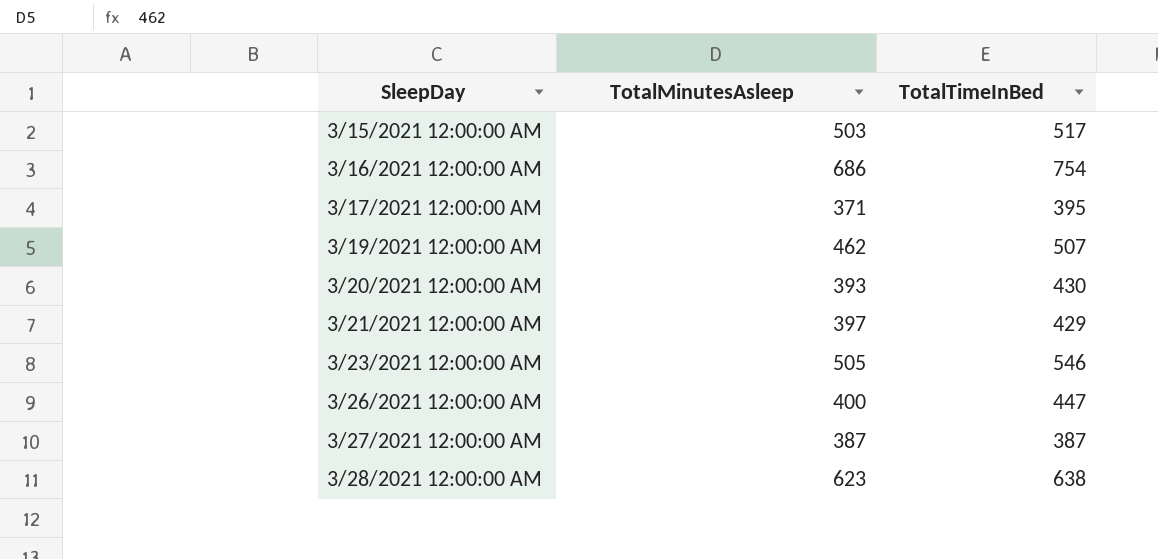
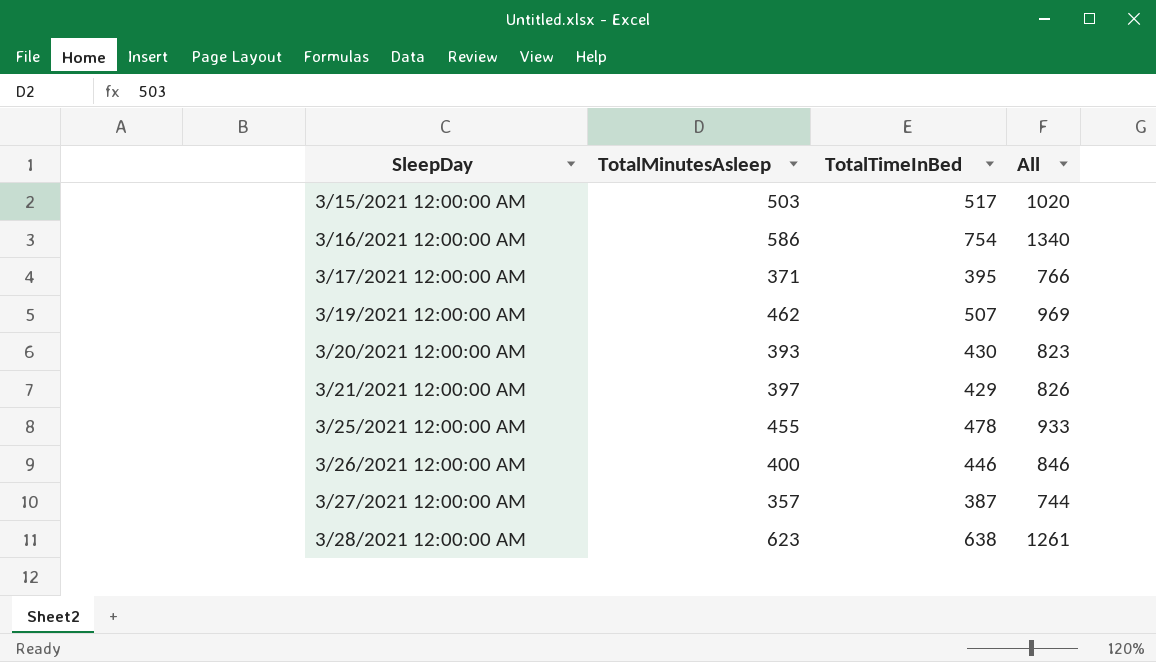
column All | formula: none -> [TotalMinutesAsleep] + [TotalTimeInBed]
row 3/23/2021 12:00:00 AM: 505 | 546 -> none
3/16/2021 12:00:00 AM | TotalMinutesAsleep: 686 -> 586
row 3/25/2021 12:00:00 AM: none -> 455 | 478 | 933
3/26/2021 12:00:00 AM | TotalTimeInBed: 447 -> 446
3/27/2021 12:00:00 AM | TotalMinutesAsleep: 387 -> 357

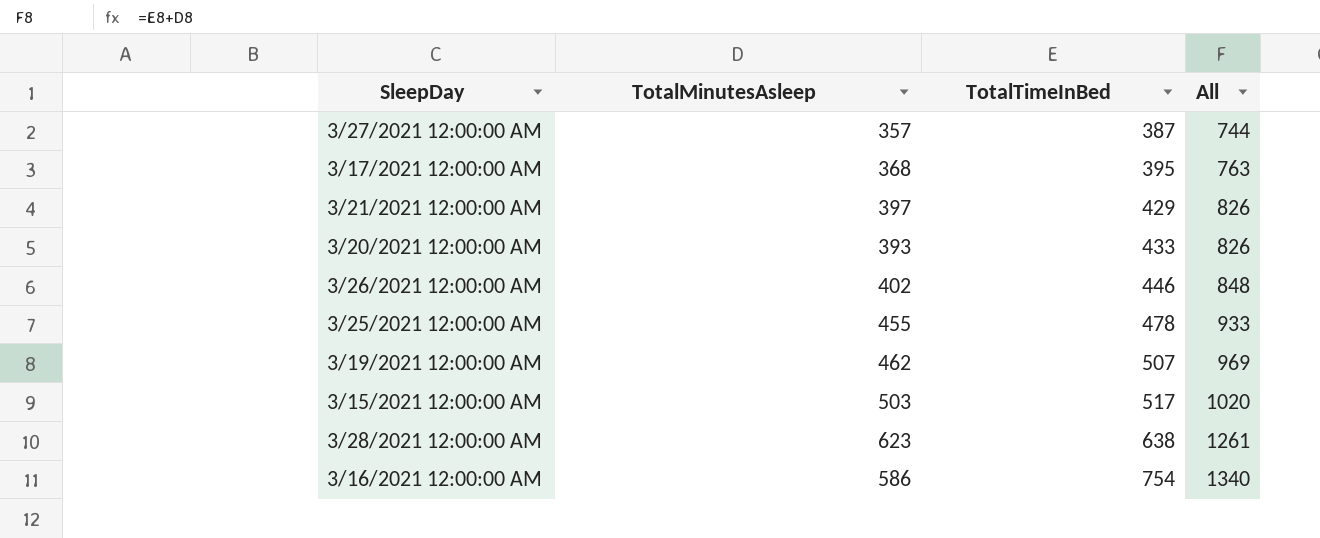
row order: SleepDay ascending -> TotalTimeInBed ascending
3/17/2021 12:00:00 AM | TotalMinutesAsleep: 371 -> 368
3/17/2021 12:00:00 AM | All: 766 -> 763
3/20/2021 12:00:00 AM | TotalTimeInBed: 430 -> 433
3/20/2021 12:00:00 AM | All: 823 -> 826
3/26/2021 12:00:00 AM | TotalMinutesAsleep: 400 -> 402
3/26/2021 12:00:00 AM | All: 846 -> 848

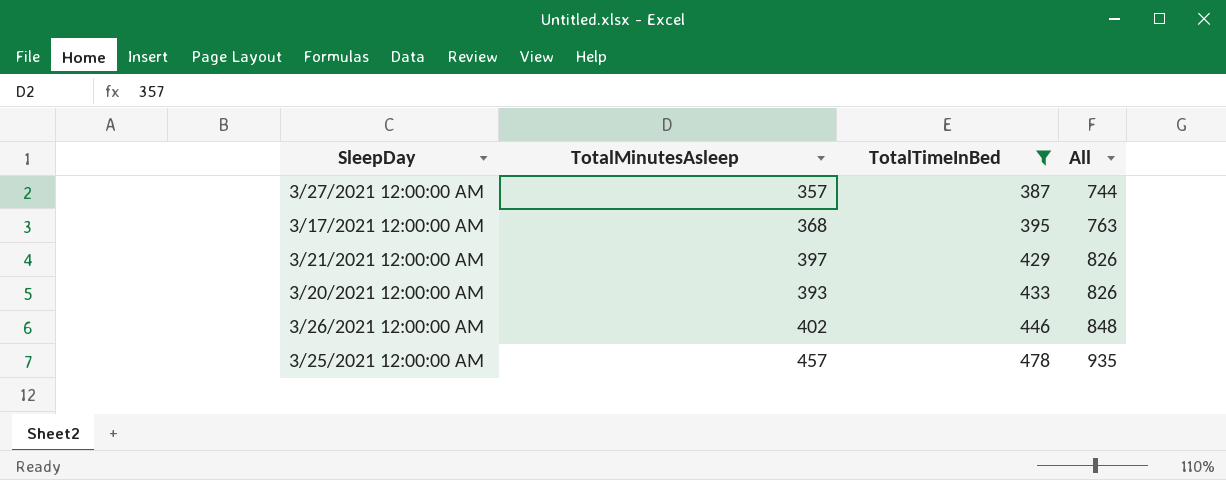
filter: none -> TotalTimeInBed <= 478
3/25/2021 12:00:00 AM | TotalMinutesAsleep: 455 -> 457
3/25/2021 12:00:00 AM | All: 933 -> 935

